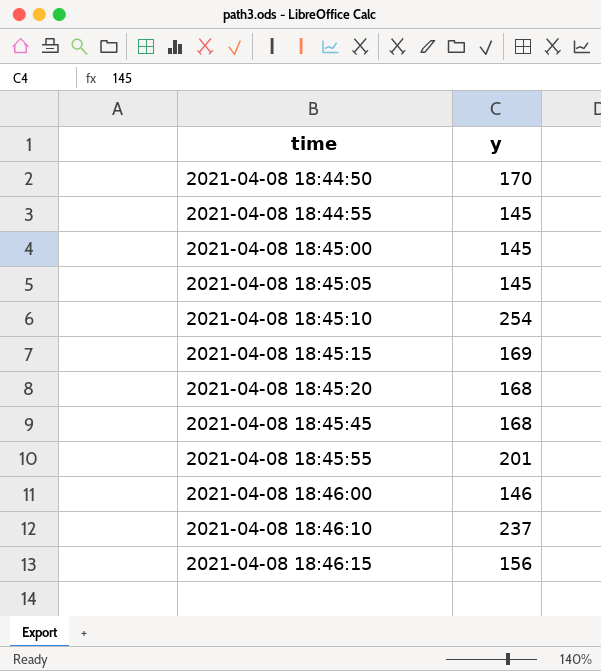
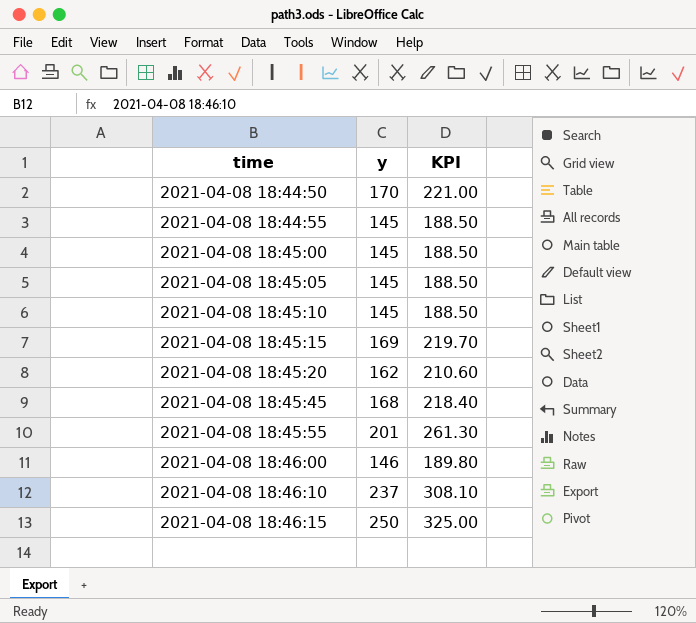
column KPI | formula: none -> [y] * 1.3
2021-04-08 18:45:10 | y: 254 -> 145
2021-04-08 18:45:20 | y: 168 -> 162
2021-04-08 18:46:15 | y: 156 -> 250

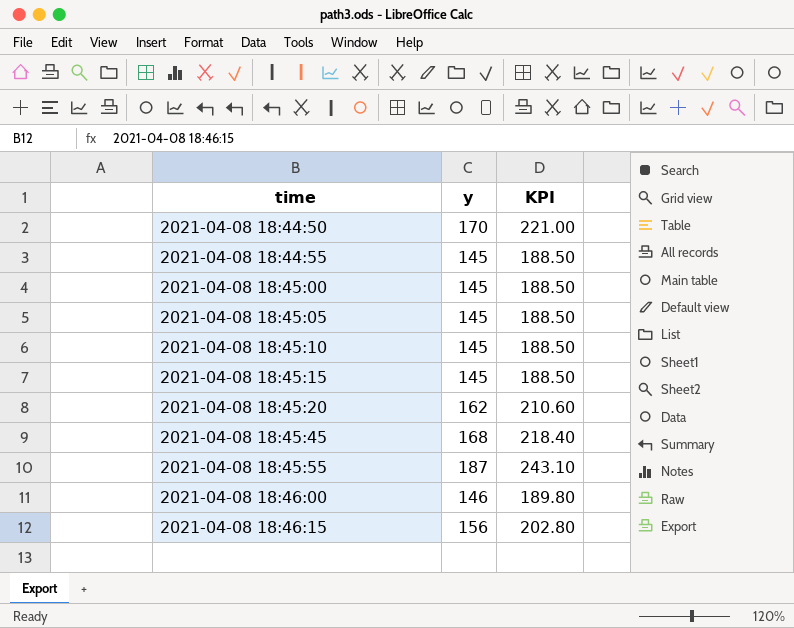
row 2021-04-08 18:46:10: 237 | 308.10 -> none
2021-04-08 18:45:15 | y: 169 -> 145
2021-04-08 18:45:15 | KPI: 219.70 -> 188.50
2021-04-08 18:45:55 | y: 201 -> 187
2021-04-08 18:45:55 | KPI: 261.30 -> 243.10
2021-04-08 18:46:15 | y: 250 -> 156
2021-04-08 18:46:15 | KPI: 325.00 -> 202.80

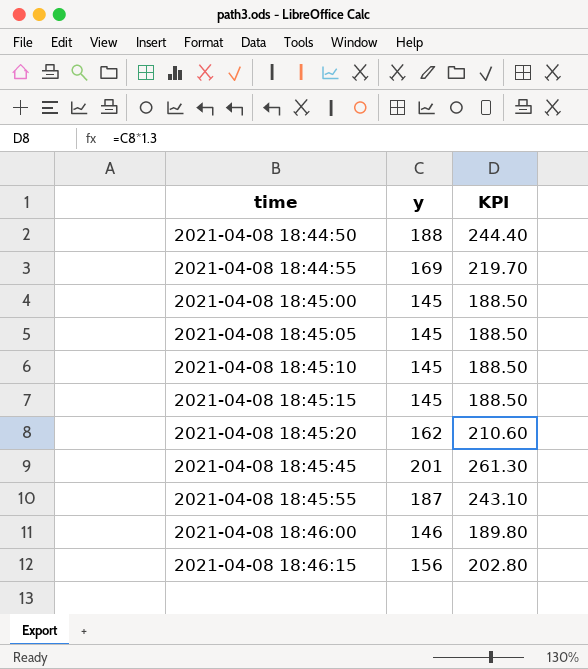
2021-04-08 18:44:50 | y: 170 -> 188
2021-04-08 18:44:50 | KPI: 221.00 -> 244.40
2021-04-08 18:44:55 | y: 145 -> 169
2021-04-08 18:44:55 | KPI: 188.50 -> 219.70
2021-04-08 18:45:45 | y: 168 -> 201
2021-04-08 18:45:45 | KPI: 218.40 -> 261.30

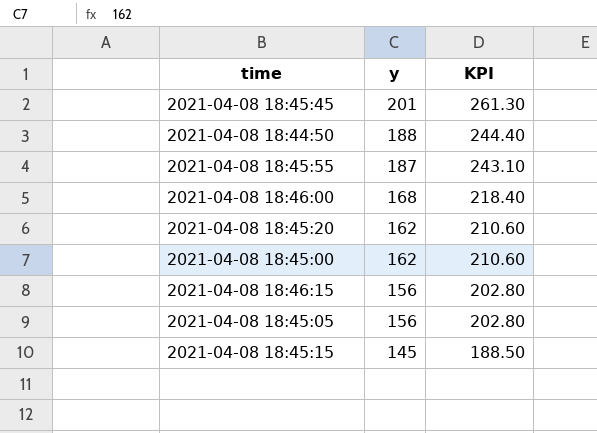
row order: time ascending -> y descending
row 2021-04-08 18:44:55: 169 | 219.70 -> none
row 2021-04-08 18:45:10: 145 | 188.50 -> none
2021-04-08 18:46:00 | y: 146 -> 168
2021-04-08 18:46:00 | KPI: 189.80 -> 218.40
2021-04-08 18:45:00 | y: 145 -> 162
2021-04-08 18:45:00 | KPI: 188.50 -> 210.60
2021-04-08 18:45:05 | y: 145 -> 156
2021-04-08 18:45:05 | KPI: 188.50 -> 202.80

